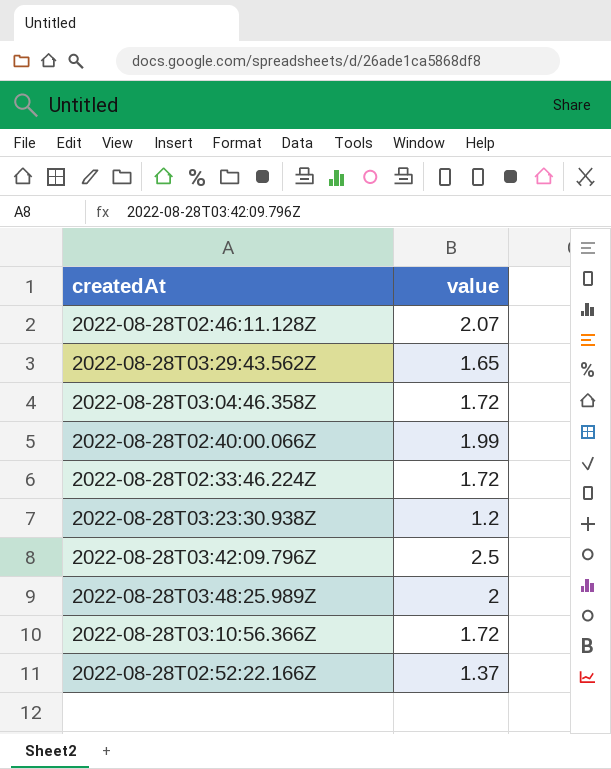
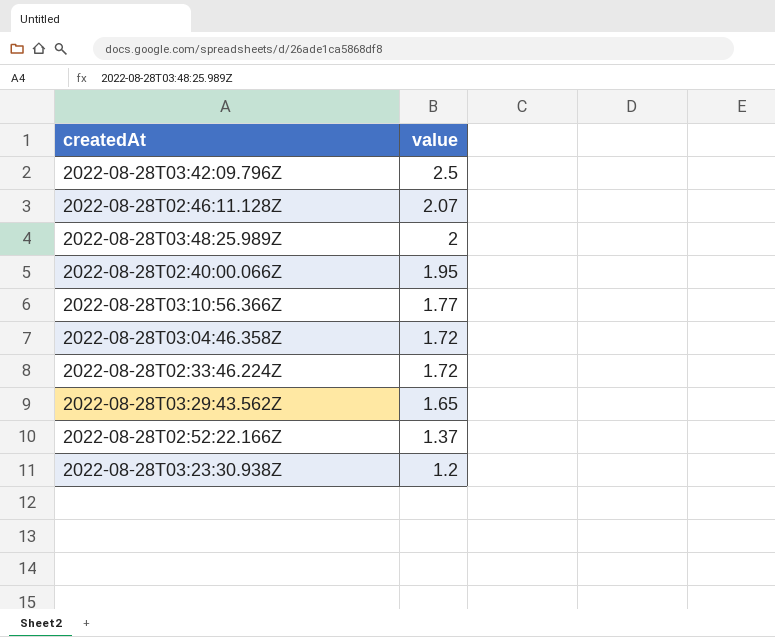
row order: none -> value descending
2022-08-28T02:40:00.066Z | value: 1.99 -> 1.95
2022-08-28T03:10:56.366Z | value: 1.72 -> 1.77

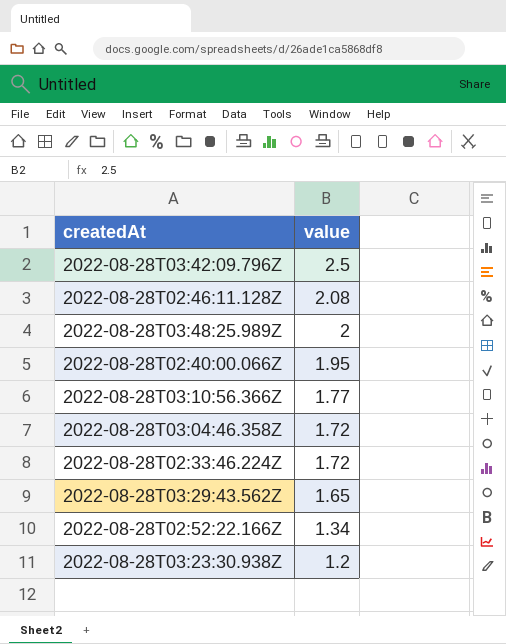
2022-08-28T02:46:11.128Z | value: 2.07 -> 2.08
2022-08-28T02:52:22.166Z | value: 1.37 -> 1.34

